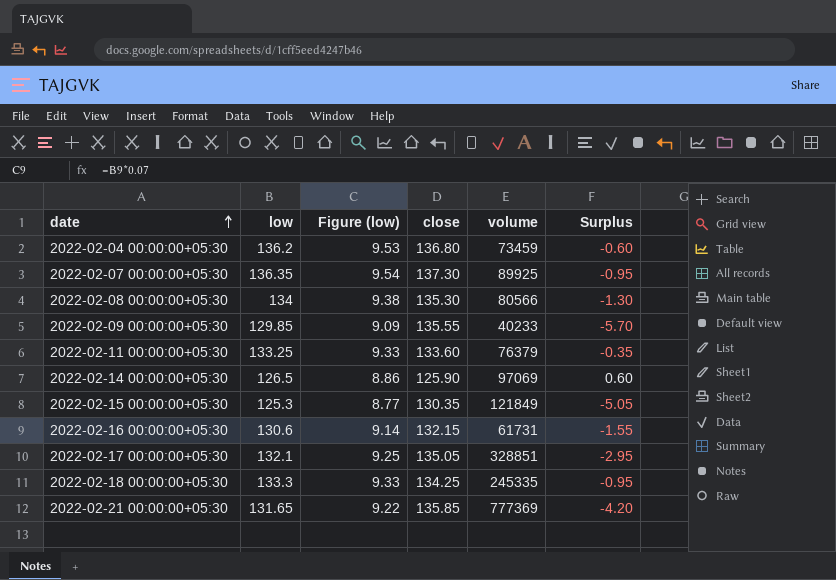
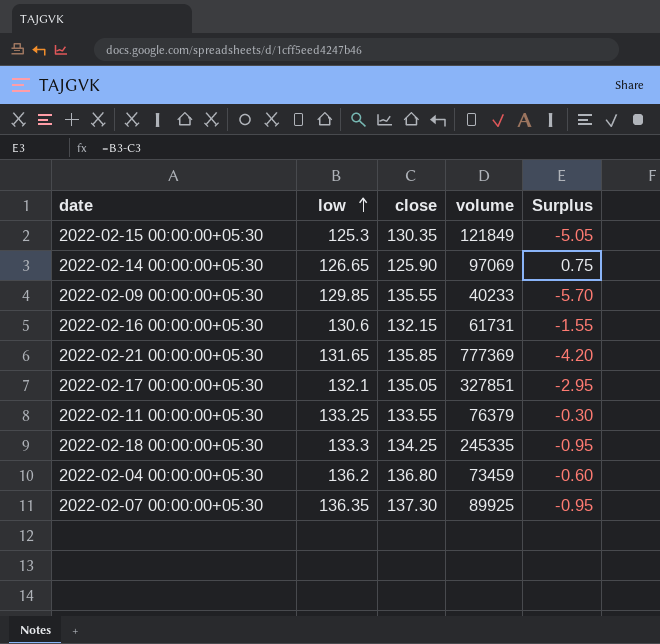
row order: date ascending -> low ascending
column Figure (low) | formula: [low] * 0.07 -> none
row 2022-02-08 00:00:00+05:30: 134 | 9.38 | 135.30 | 80566 | -1.30 -> none
2022-02-14 00:00:00+05:30 | low: 126.5 -> 126.65
2022-02-14 00:00:00+05:30 | Surplus: 0.60 -> 0.75
2022-02-17 00:00:00+05:30 | volume: 328851 -> 327851
2022-02-11 00:00:00+05:30 | close: 133.60 -> 133.55
2022-02-11 00:00:00+05:30 | Surplus: -0.35 -> -0.30

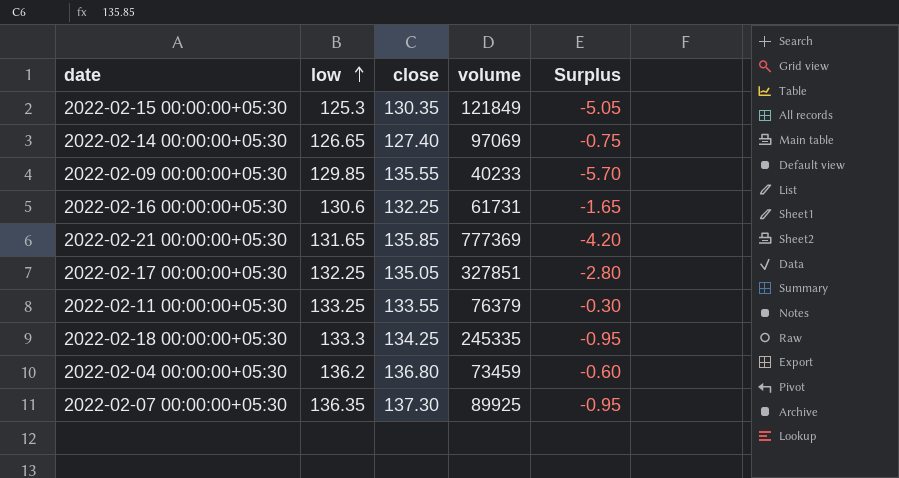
2022-02-14 00:00:00+05:30 | close: 125.90 -> 127.40
2022-02-14 00:00:00+05:30 | Surplus: 0.75 -> -0.75
2022-02-16 00:00:00+05:30 | close: 132.15 -> 132.25
2022-02-16 00:00:00+05:30 | Surplus: -1.55 -> -1.65
2022-02-17 00:00:00+05:30 | low: 132.1 -> 132.25
2022-02-17 00:00:00+05:30 | Surplus: -2.95 -> -2.80

